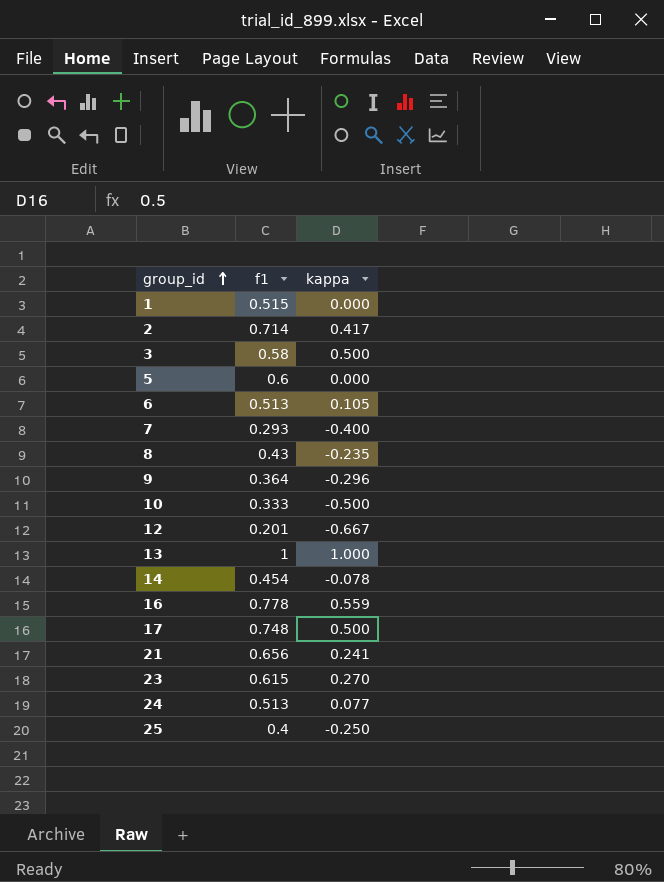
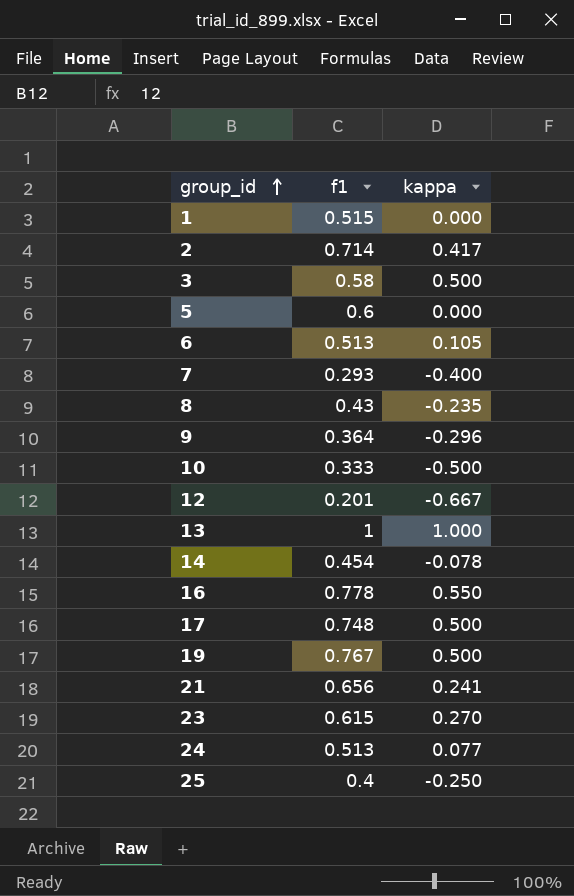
16 | kappa: 0.559 -> 0.550
row 19: none -> 0.767 | 0.500

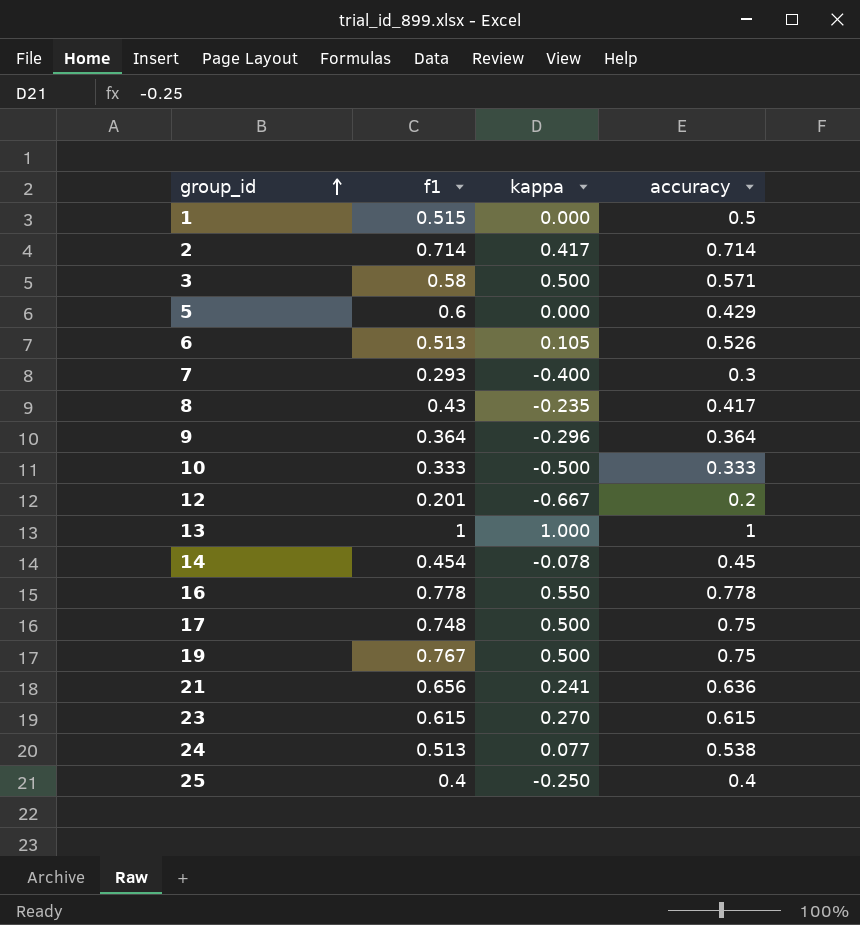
column accuracy | position: none -> 4

